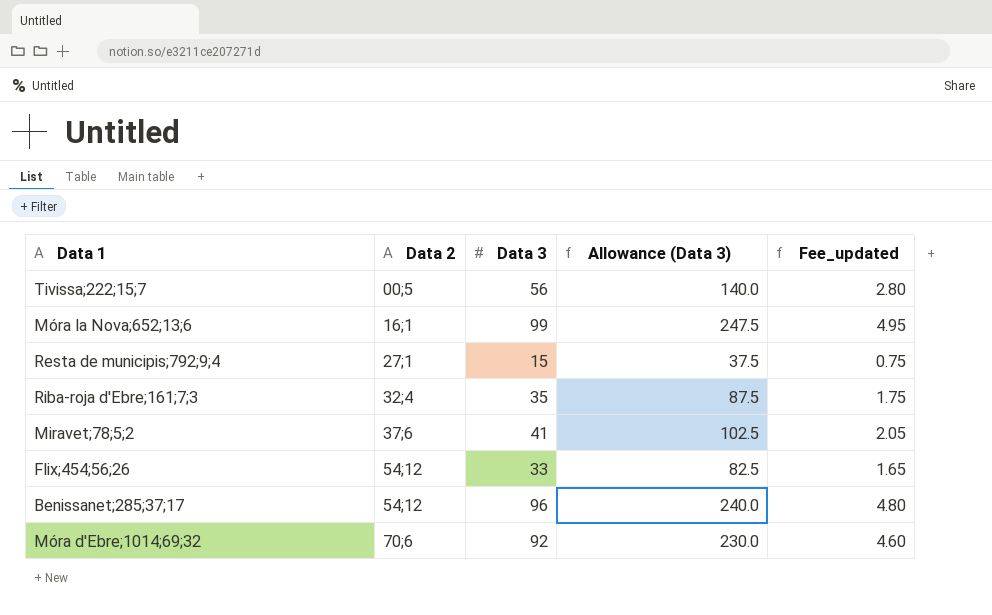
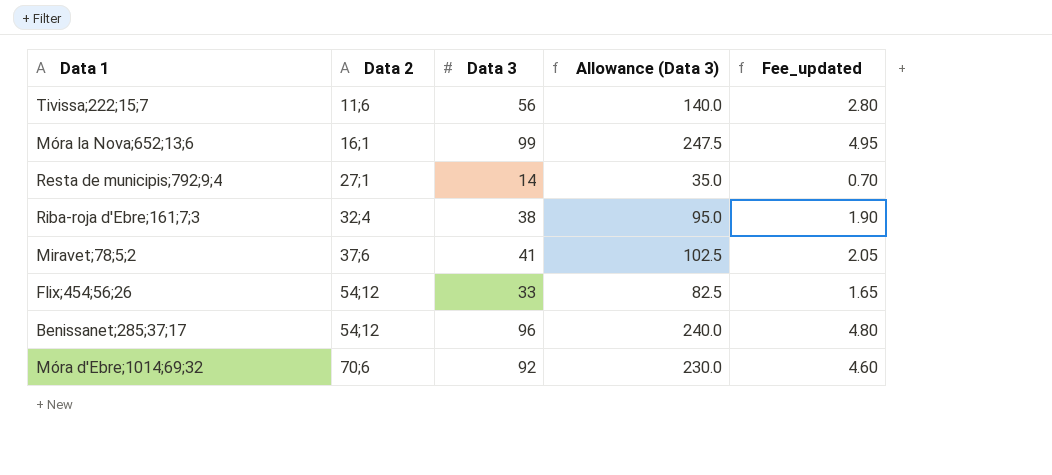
Tivissa;222;15;7 | Data 2: 00;5 -> 11;6
Resta de municipis;792;9;4 | Data 3: 15 -> 14
Resta de municipis;792;9;4 | Allowance (Data 3): 37.5 -> 35.0
Resta de municipis;792;9;4 | Fee_updated: 0.75 -> 0.70
Riba-roja d'Ebre;161;7;3 | Data 3: 35 -> 38
Riba-roja d'Ebre;161;7;3 | Allowance (Data 3): 87.5 -> 95.0
Riba-roja d'Ebre;161;7;3 | Fee_updated: 1.75 -> 1.90

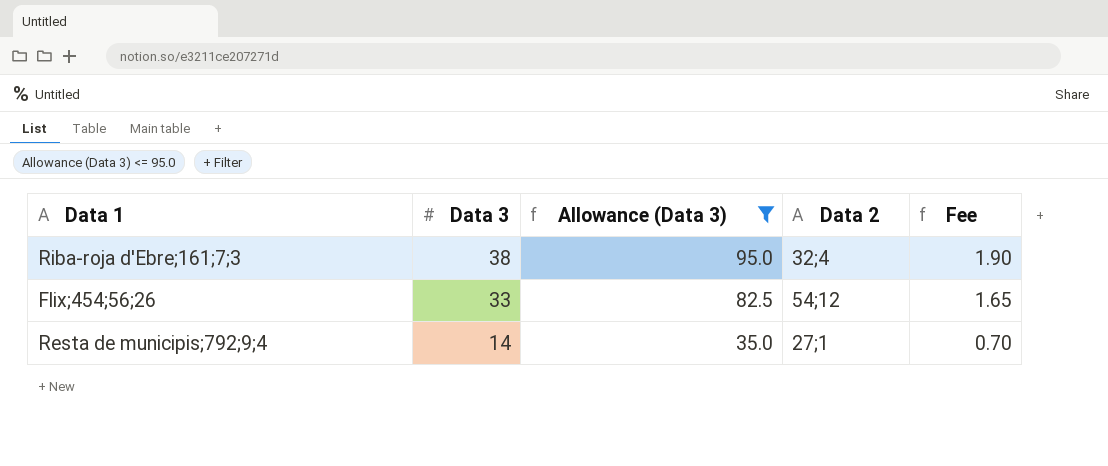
filter: none -> Allowance (Data 3) <= 95.0
row order: Data 2 ascending -> Data 3 descending
column Data 2 | position: 2 -> 4
column name: Fee_updated -> Fee

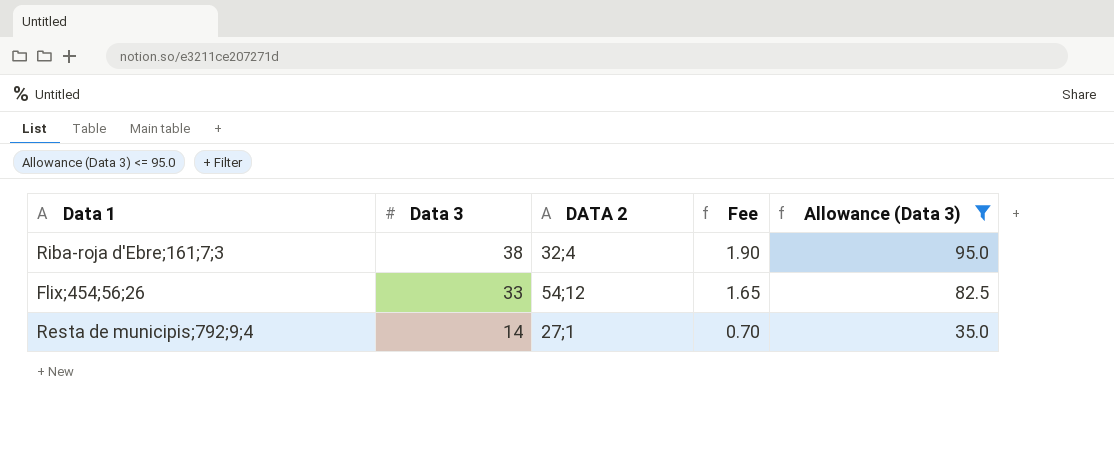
column name: Data 2 -> DATA 2
column Allowance (Data 3) | position: 3 -> 5

